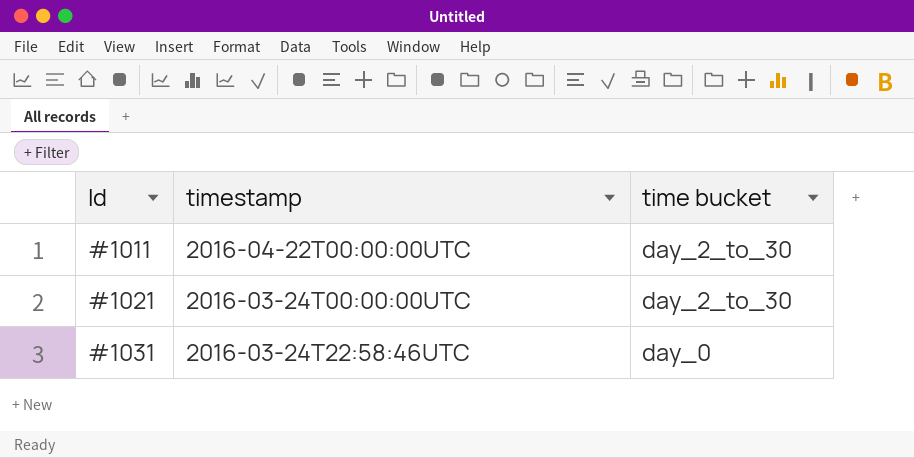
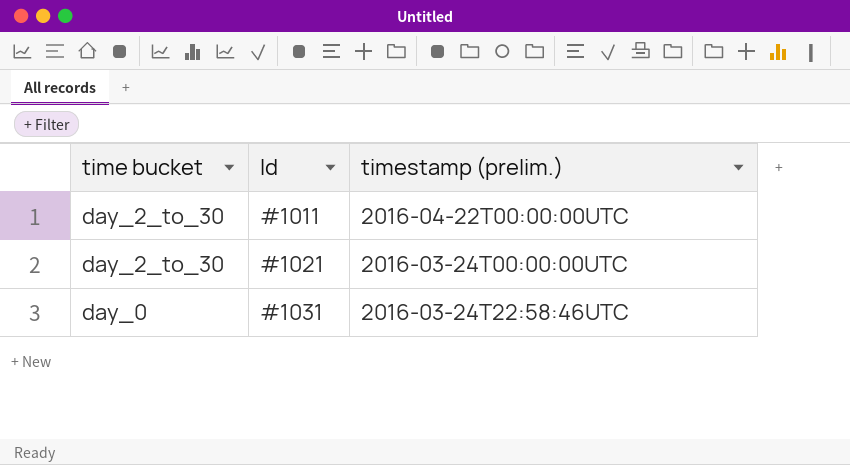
column time bucket | position: 3 -> 1
column name: timestamp -> timestamp (prelim.)

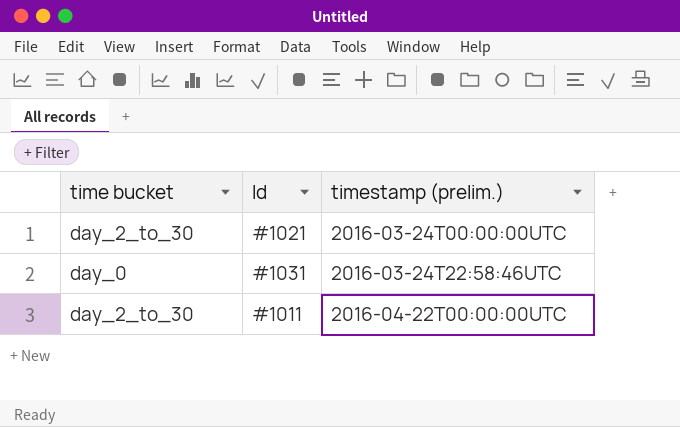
row order: time bucket descending -> timestamp (prelim.) ascending

